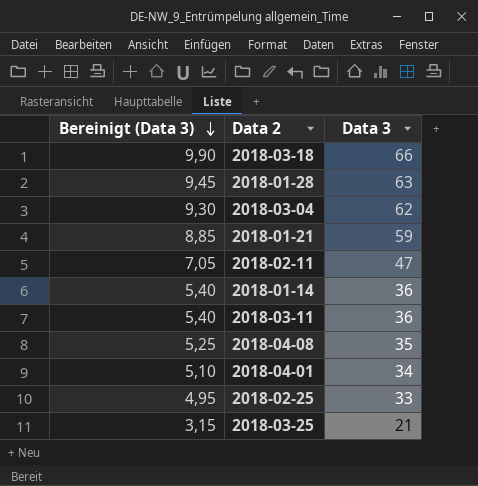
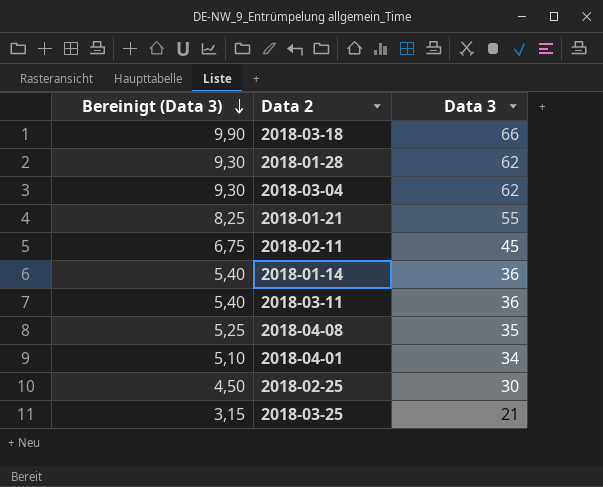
2018-01-28 | Bereinigt (Data 3): 9,45 -> 9,30
2018-01-28 | Data 3: 63 -> 62
2018-01-21 | Bereinigt (Data 3): 8,85 -> 8,25
2018-01-21 | Data 3: 59 -> 55
2018-02-11 | Bereinigt (Data 3): 7,05 -> 6,75
2018-02-11 | Data 3: 47 -> 45
2018-02-25 | Bereinigt (Data 3): 4,95 -> 4,50
2018-02-25 | Data 3: 33 -> 30

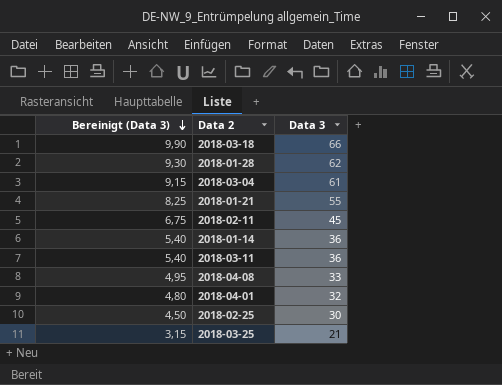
2018-03-04 | Bereinigt (Data 3): 9,30 -> 9,15
2018-03-04 | Data 3: 62 -> 61
2018-04-08 | Bereinigt (Data 3): 5,25 -> 4,95
2018-04-08 | Data 3: 35 -> 33
2018-04-01 | Bereinigt (Data 3): 5,10 -> 4,80
2018-04-01 | Data 3: 34 -> 32

